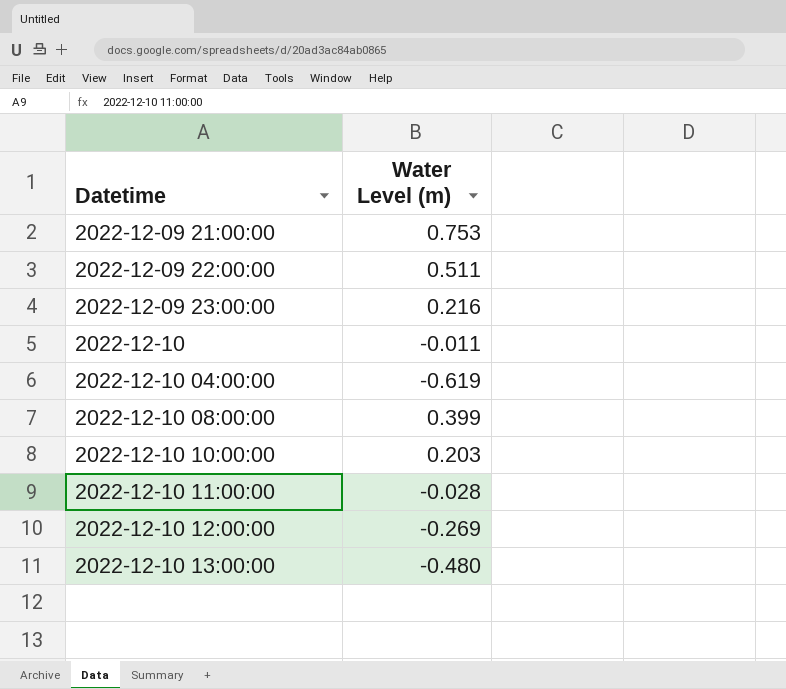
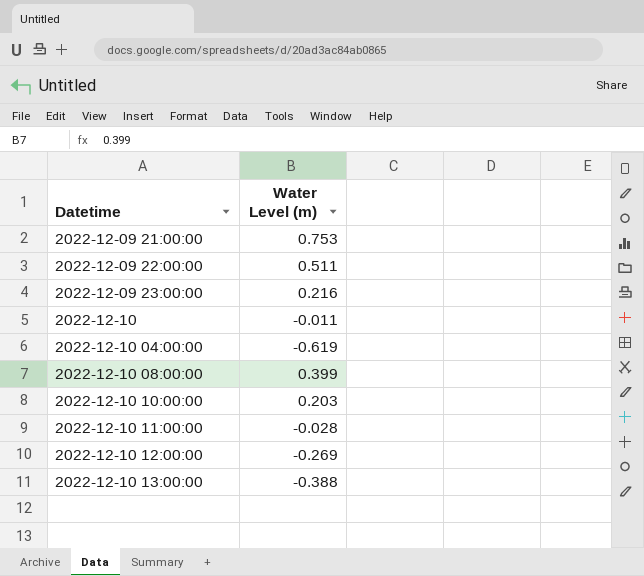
2022-12-10 13:00:00 | Water Level (m): -0.480 -> -0.388

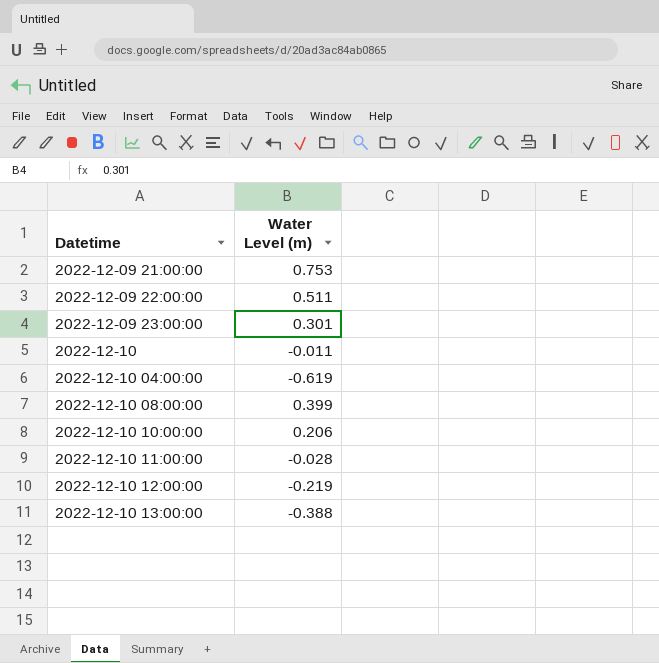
2022-12-09 23:00:00 | Water Level (m): 0.216 -> 0.301
2022-12-10 10:00:00 | Water Level (m): 0.203 -> 0.206
2022-12-10 12:00:00 | Water Level (m): -0.269 -> -0.219

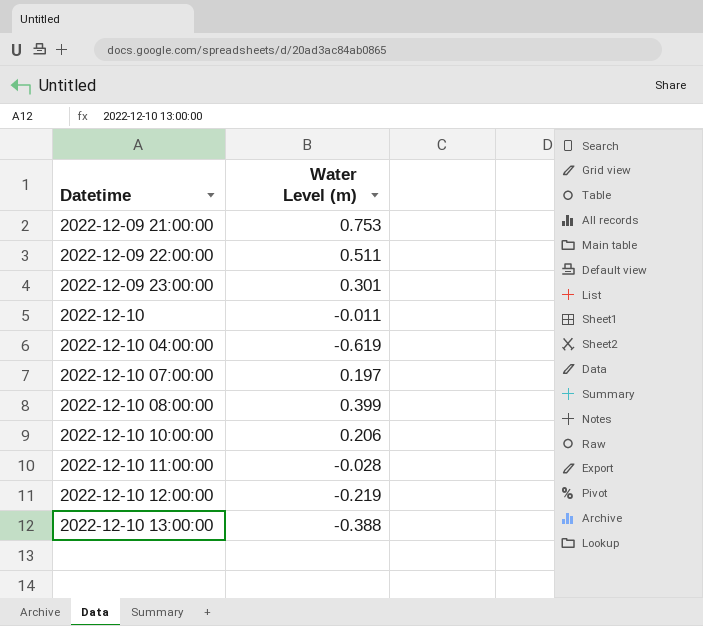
row 2022-12-10 07:00:00: none -> 0.197

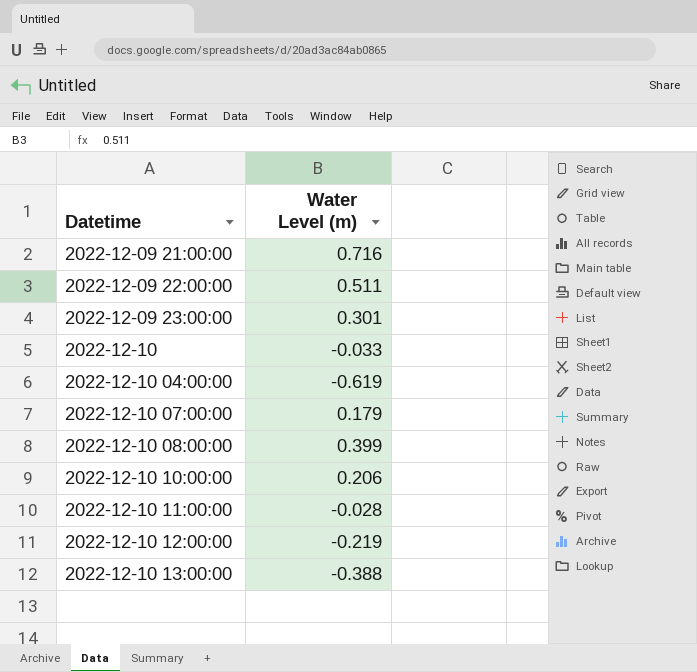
2022-12-09 21:00:00 | Water Level (m): 0.753 -> 0.716
2022-12-10 | Water Level (m): -0.011 -> -0.033
2022-12-10 07:00:00 | Water Level (m): 0.197 -> 0.179

